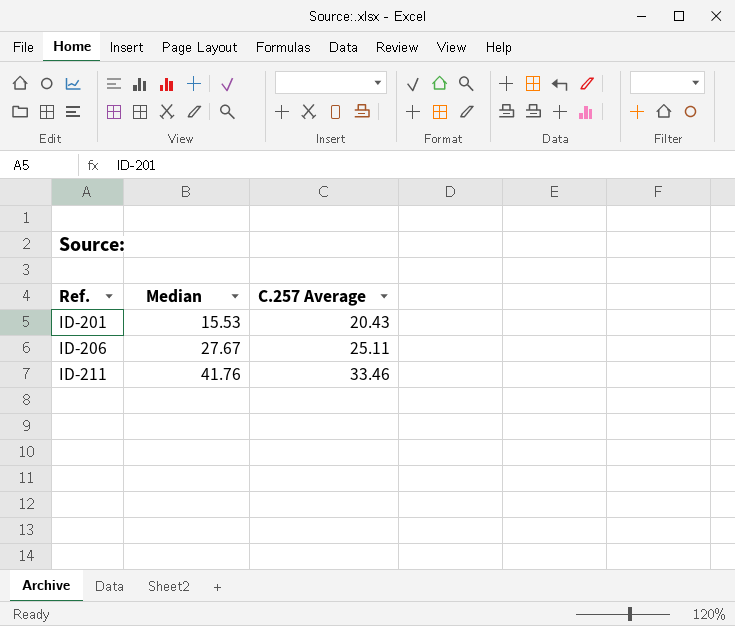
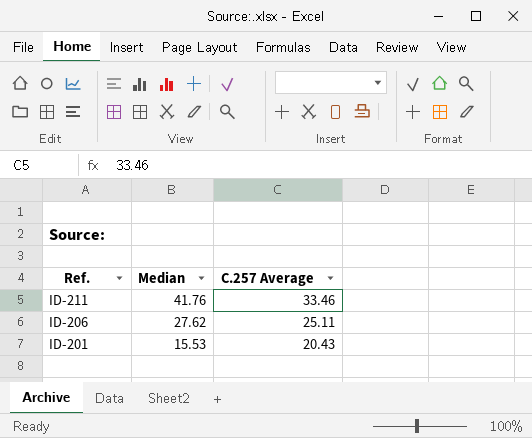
row order: Ref. ascending -> Ref. descending
ID-206 | Median: 27.67 -> 27.62

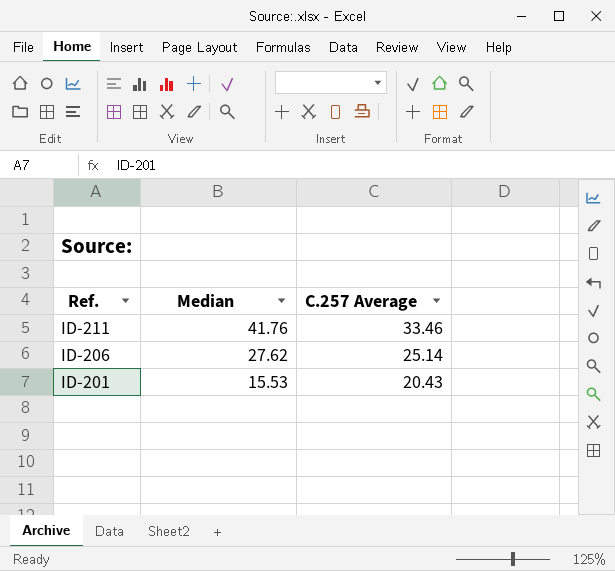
ID-206 | C.257 Average: 25.11 -> 25.14

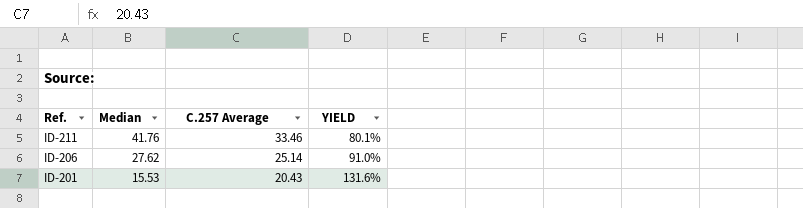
column YIELD | formula: none -> [C.257 Average] / [Median]

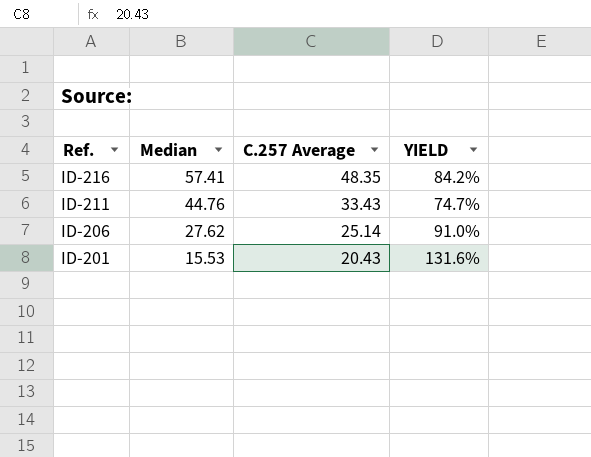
row ID-216: none -> 57.41 | 48.35 | 84.2%
ID-211 | Median: 41.76 -> 44.76
ID-211 | C.257 Average: 33.46 -> 33.43
ID-211 | YIELD: 80.1% -> 74.7%

